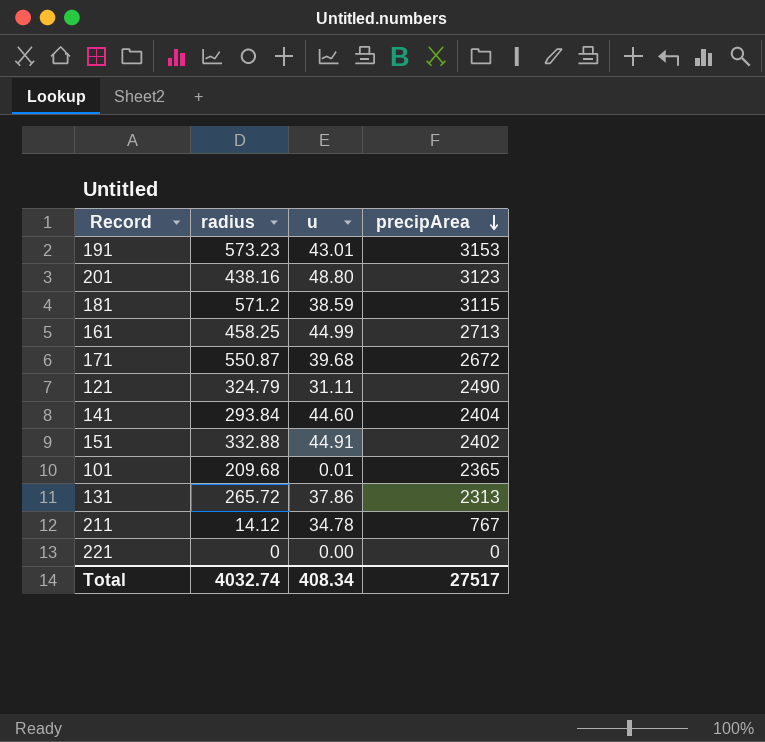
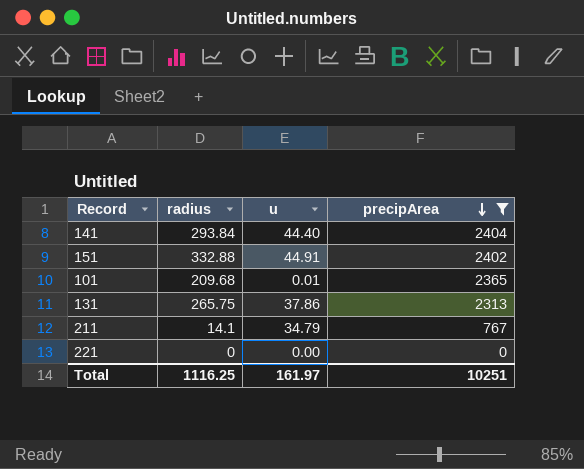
filter: none -> precipArea <= 2404
141 | u: 44.60 -> 44.40
131 | radius: 265.72 -> 265.75
211 | radius: 14.12 -> 14.1
211 | u: 34.78 -> 34.79
Total | radius: 4032.74 -> 1116.25
Total | u: 408.34 -> 161.97
Total | precipArea: 27517 -> 10251

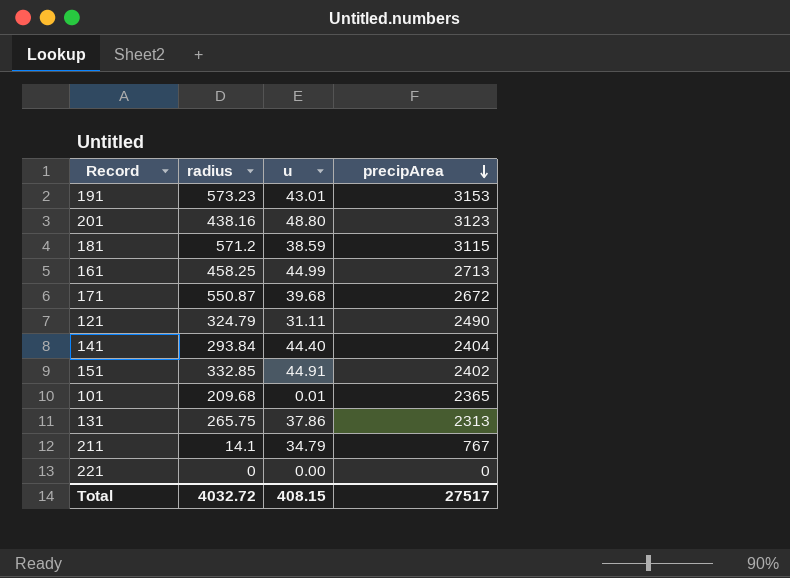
filter: precipArea <= 2404 -> none
151 | radius: 332.88 -> 332.85
Total | radius: 1116.25 -> 4032.72
Total | u: 161.97 -> 408.15
Total | precipArea: 10251 -> 27517

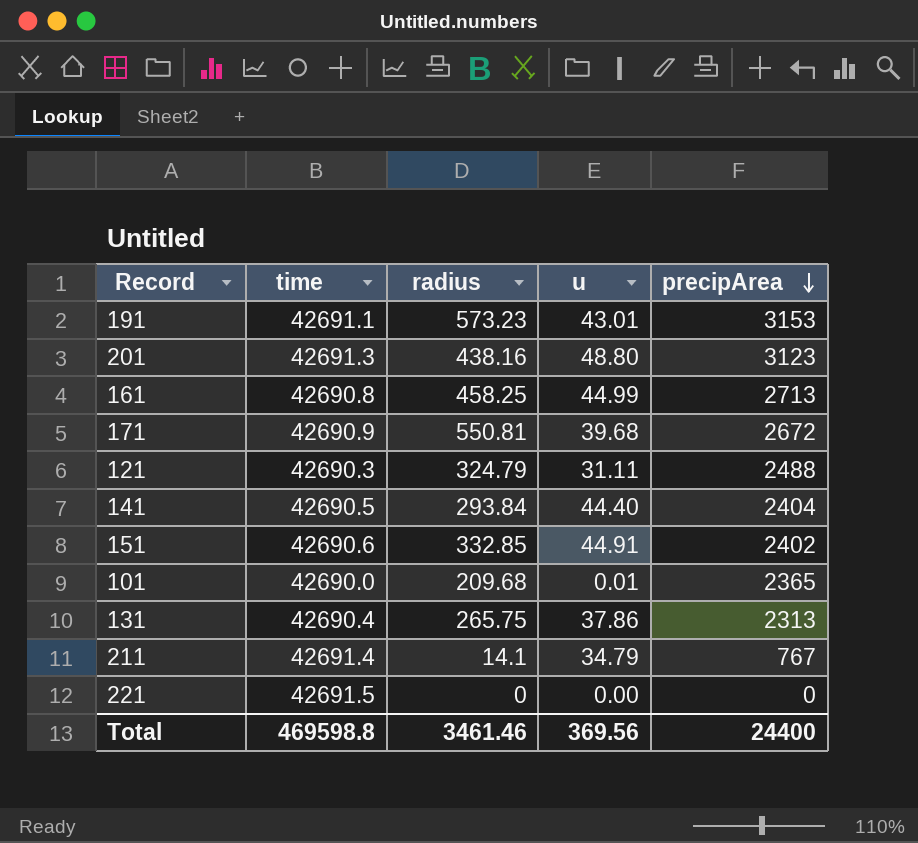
column time | position: none -> 2
row 181: 571.2 | 38.59 | 3115 -> none
171 | radius: 550.87 -> 550.81
121 | precipArea: 2490 -> 2488
Total | radius: 4032.72 -> 3461.46
Total | u: 408.15 -> 369.56
Total | precipArea: 27517 -> 24400

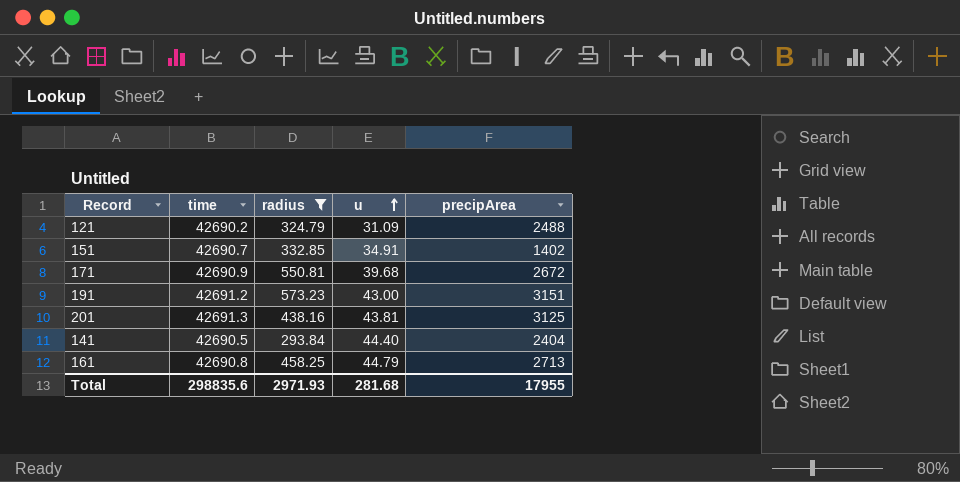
filter: none -> radius >= 293.84
row order: precipArea descending -> u ascending
121 | time: 42690.3 -> 42690.2
121 | u: 31.11 -> 31.09
151 | time: 42690.6 -> 42690.7
151 | u: 44.91 -> 34.91
151 | precipArea: 2402 -> 1402
191 | time: 42691.1 -> 42691.2
191 | u: 43.01 -> 43.00
191 | precipArea: 3153 -> 3151
201 | u: 48.80 -> 43.81
201 | precipArea: 3123 -> 3125
161 | u: 44.99 -> 44.79
Total | time: 469598.8 -> 298835.6
Total | radius: 3461.46 -> 2971.93
Total | u: 369.56 -> 281.68
Total | precipArea: 24400 -> 17955

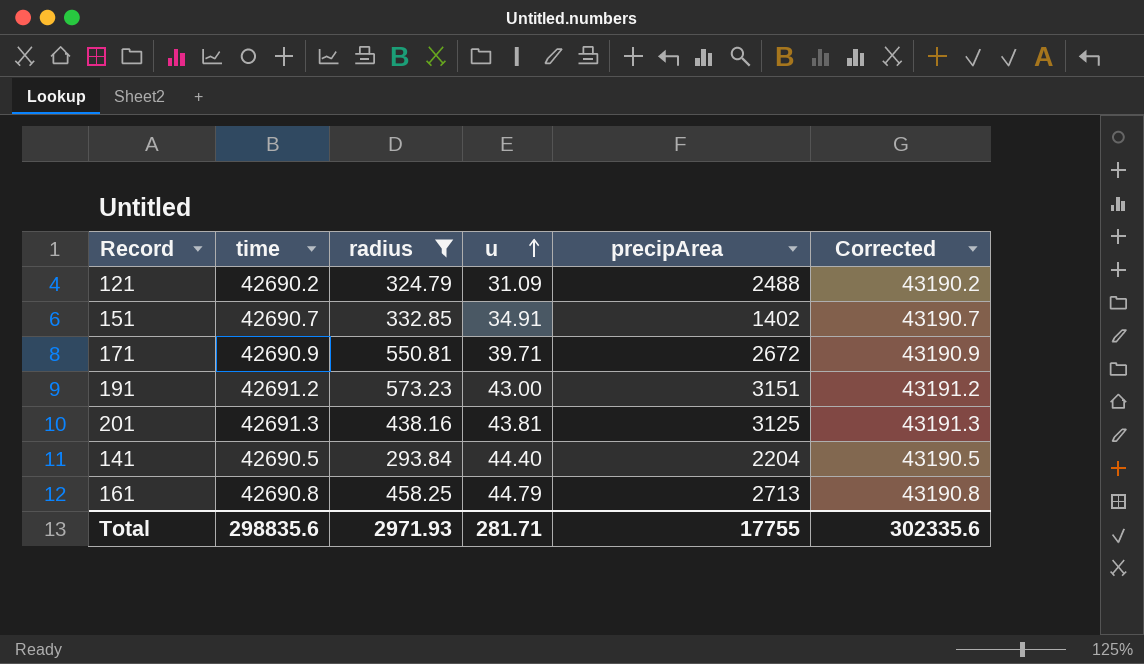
column Corrected | formula: none -> [time] + 500
171 | u: 39.68 -> 39.71
141 | precipArea: 2404 -> 2204
Total | u: 281.68 -> 281.71
Total | precipArea: 17955 -> 17755

